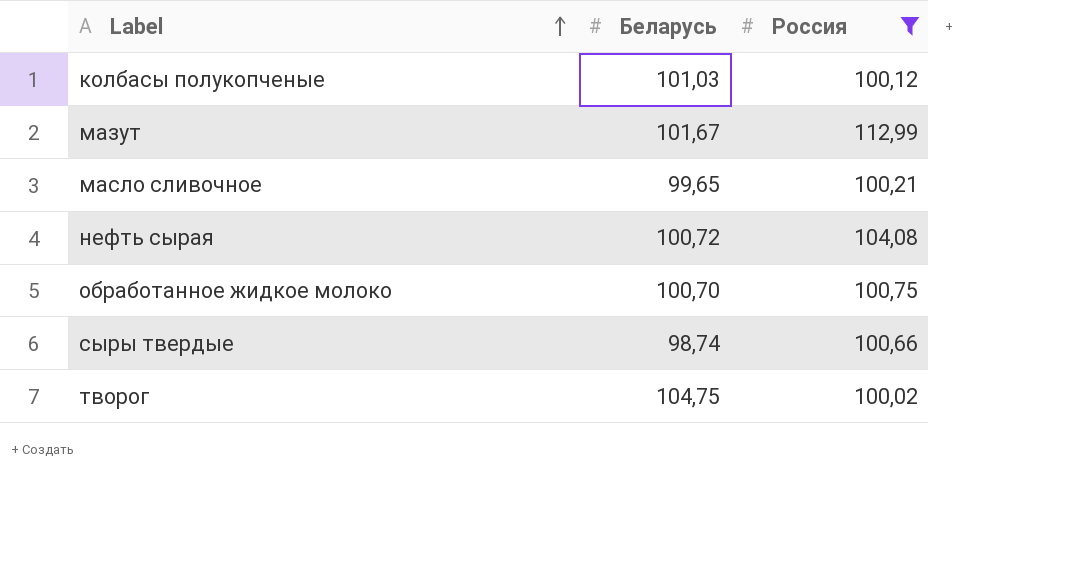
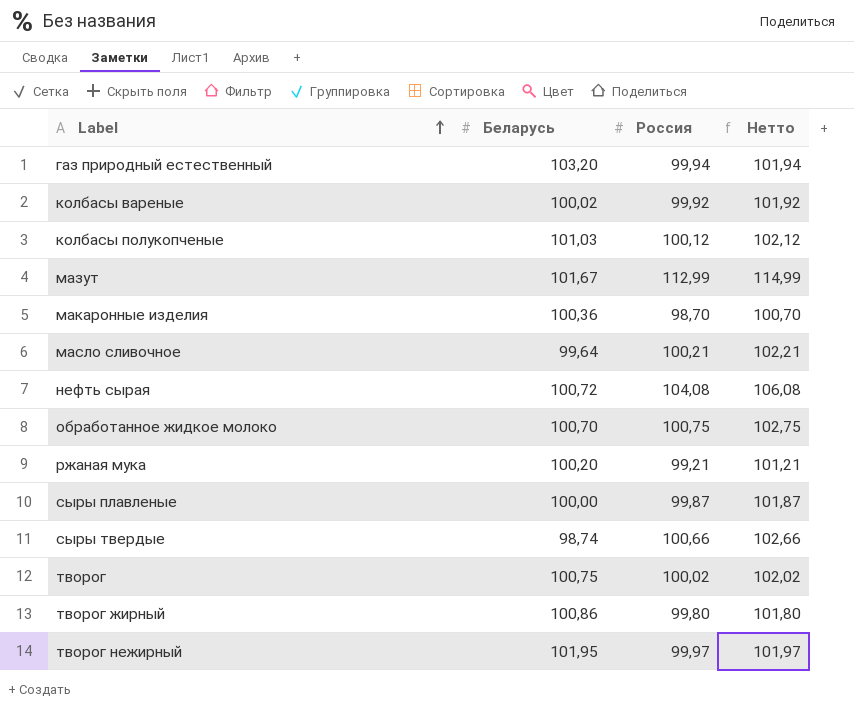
filter: Россия >= 100,02 -> none
column Нетто | formula: none -> [Россия] + 2
масло сливочное | Беларусь: 99,65 -> 99,64
творог | Беларусь: 104,75 -> 100,75

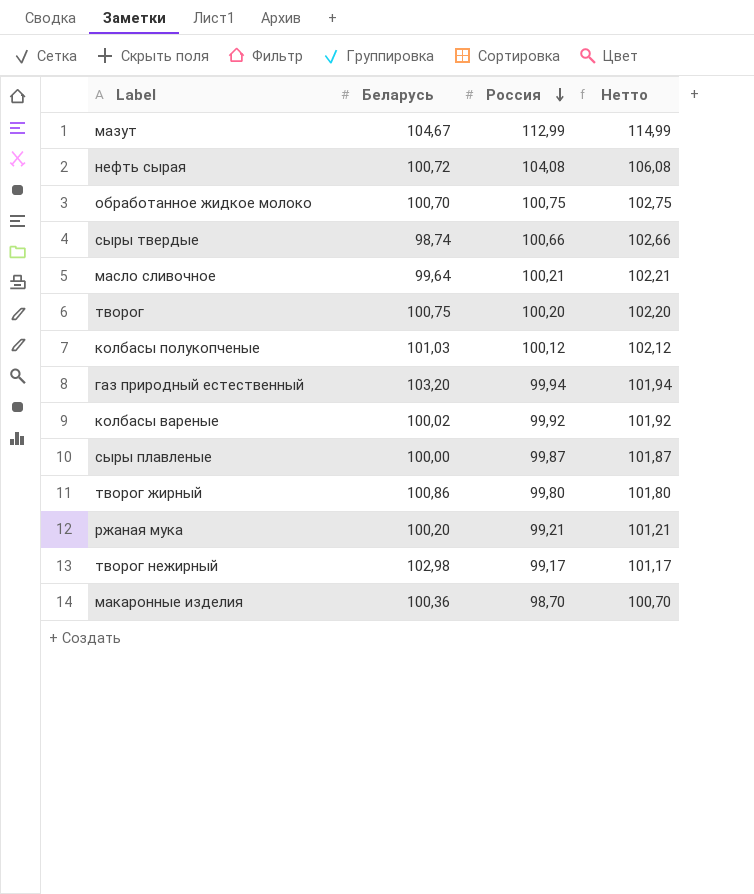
row order: Label ascending -> Россия descending
мазут | Беларусь: 101,67 -> 104,67
творог | Россия: 100,02 -> 100,20
творог | Нетто: 102,02 -> 102,20
творог нежирный | Беларусь: 101,95 -> 102,98
творог нежирный | Россия: 99,97 -> 99,17
творог нежирный | Нетто: 101,97 -> 101,17

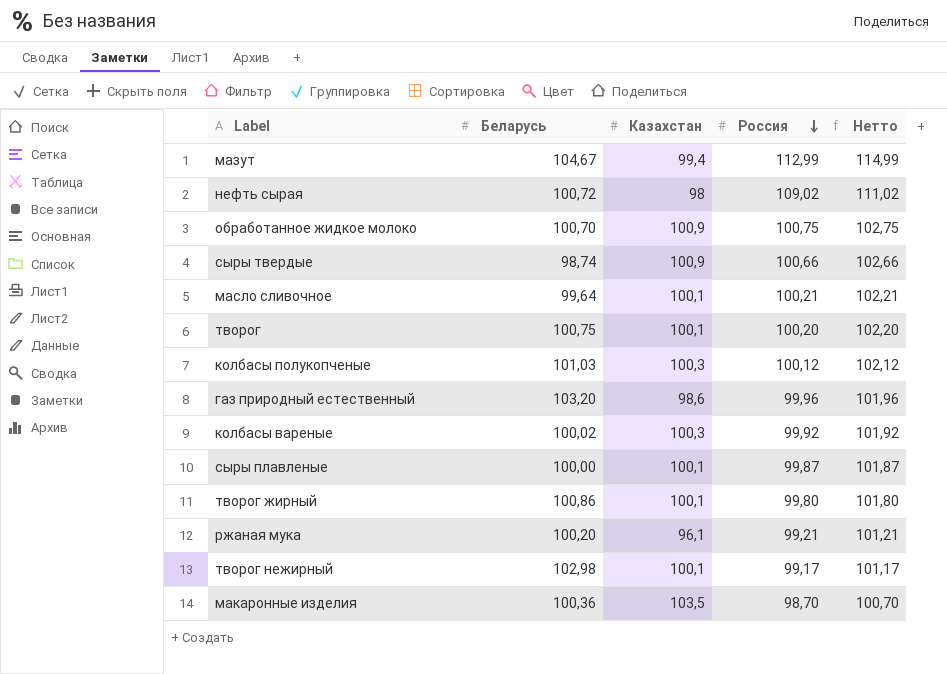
column Казахстан | position: none -> 3
нефть сырая | Россия: 104,08 -> 109,02
нефть сырая | Нетто: 106,08 -> 111,02
газ природный естественный | Россия: 99,94 -> 99,96
газ природный естественный | Нетто: 101,94 -> 101,96

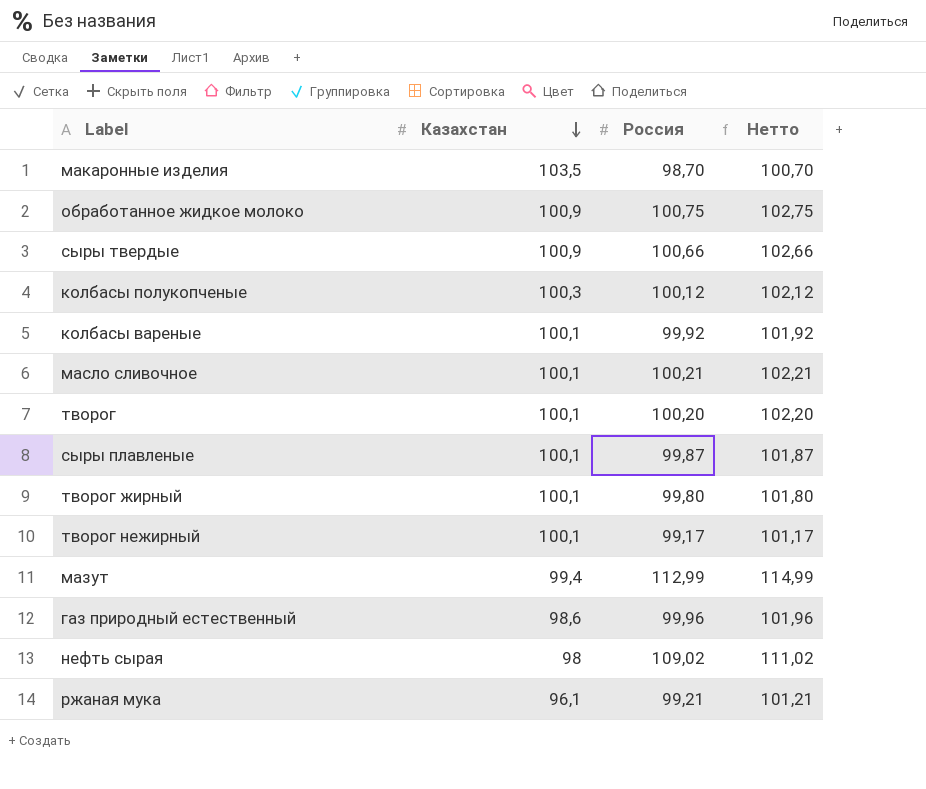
row order: Россия descending -> Казахстан descending
column Беларусь | position: 2 -> none
колбасы вареные | Казахстан: 100,3 -> 100,1

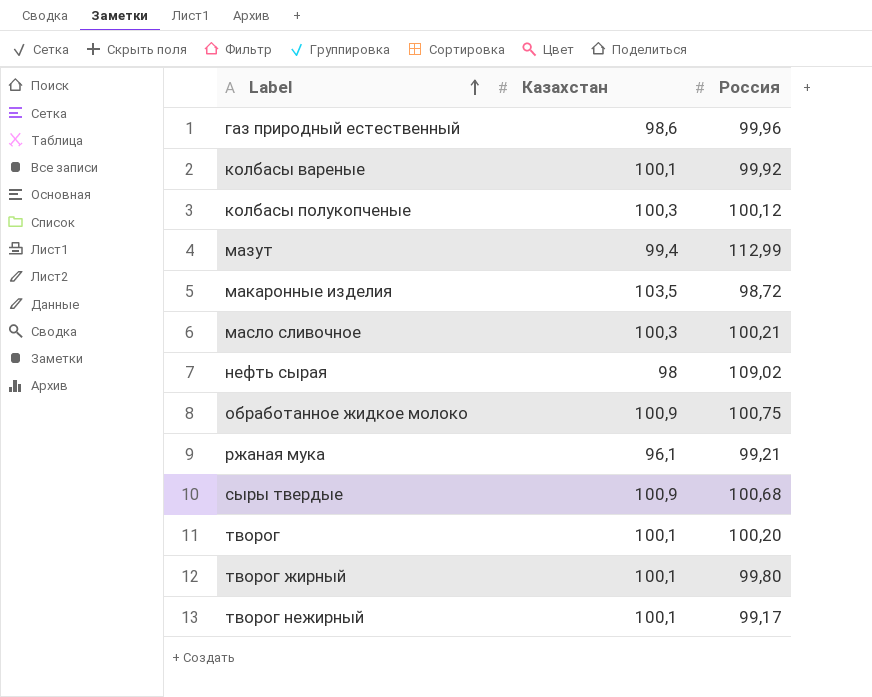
row order: Казахстан descending -> Label ascending
column Нетто | formula: [Россия] + 2 -> none
row сыры плавленые: 100,1 | 99,87 | 101,87 -> none
макаронные изделия | Россия: 98,70 -> 98,72
масло сливочное | Казахстан: 100,1 -> 100,3
сыры твердые | Россия: 100,66 -> 100,68

